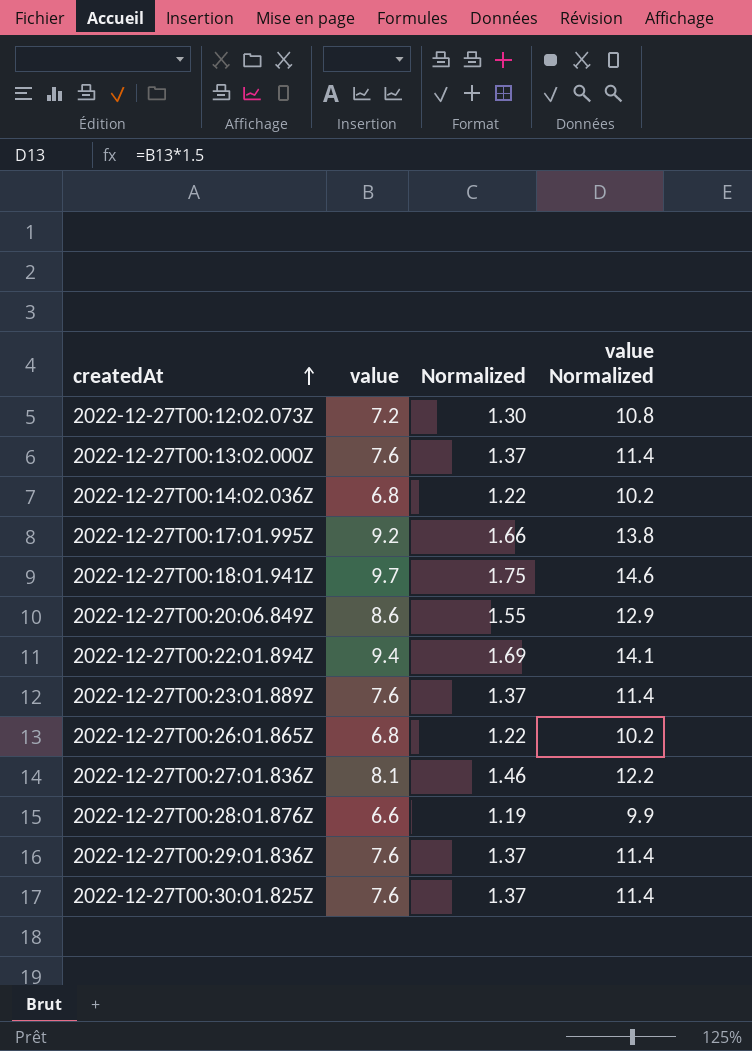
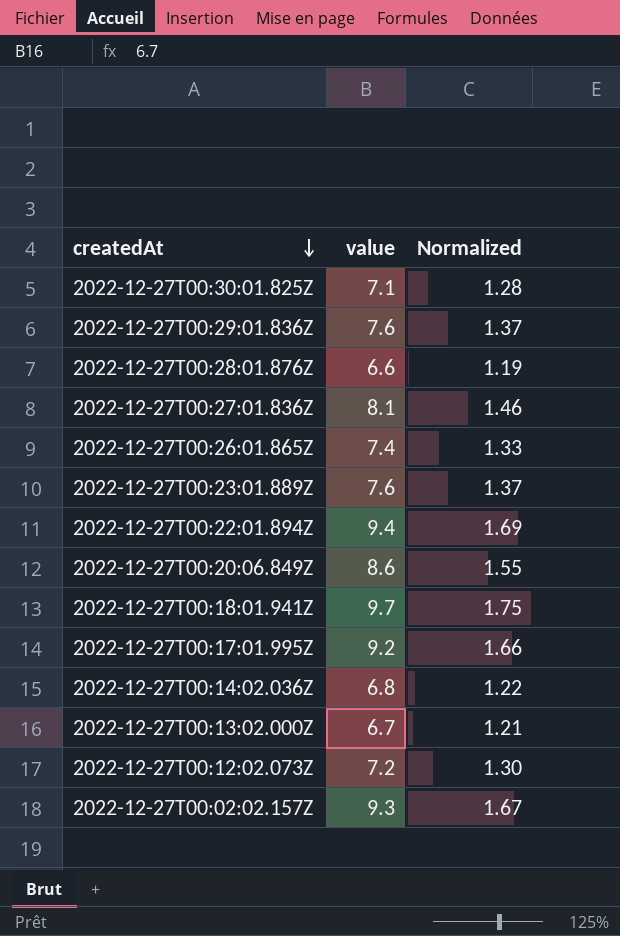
row order: createdAt ascending -> createdAt descending
column value Normalized | formula: [value] * 1.5 -> none
2022-12-27T00:30:01.825Z | value: 7.6 -> 7.1
2022-12-27T00:30:01.825Z | Normalized: 1.37 -> 1.28
2022-12-27T00:26:01.865Z | value: 6.8 -> 7.4
2022-12-27T00:26:01.865Z | Normalized: 1.22 -> 1.33
2022-12-27T00:13:02.000Z | value: 7.6 -> 6.7
2022-12-27T00:13:02.000Z | Normalized: 1.37 -> 1.21
row 2022-12-27T00:02:02.157Z: none -> 9.3 | 1.67

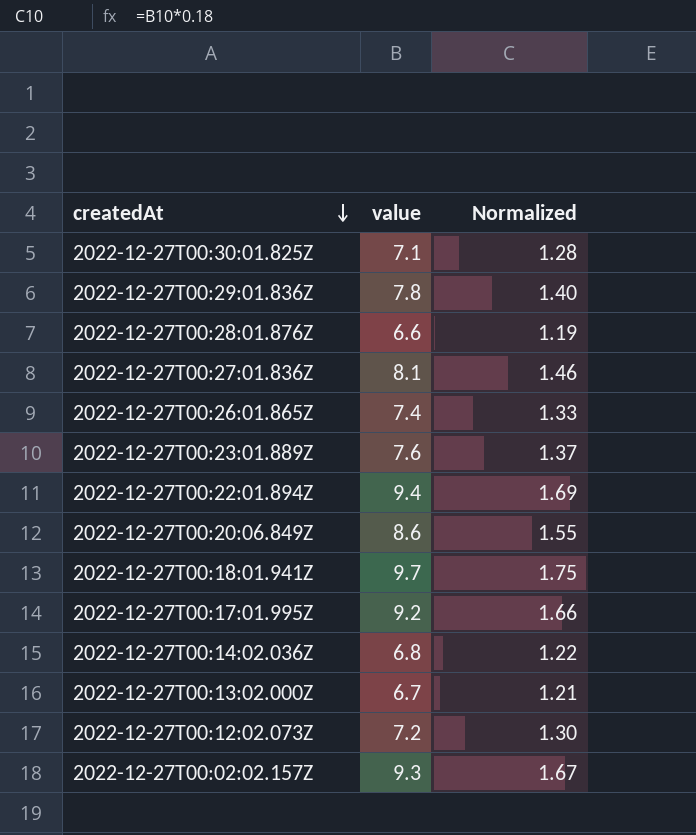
2022-12-27T00:29:01.836Z | value: 7.6 -> 7.8
2022-12-27T00:29:01.836Z | Normalized: 1.37 -> 1.40

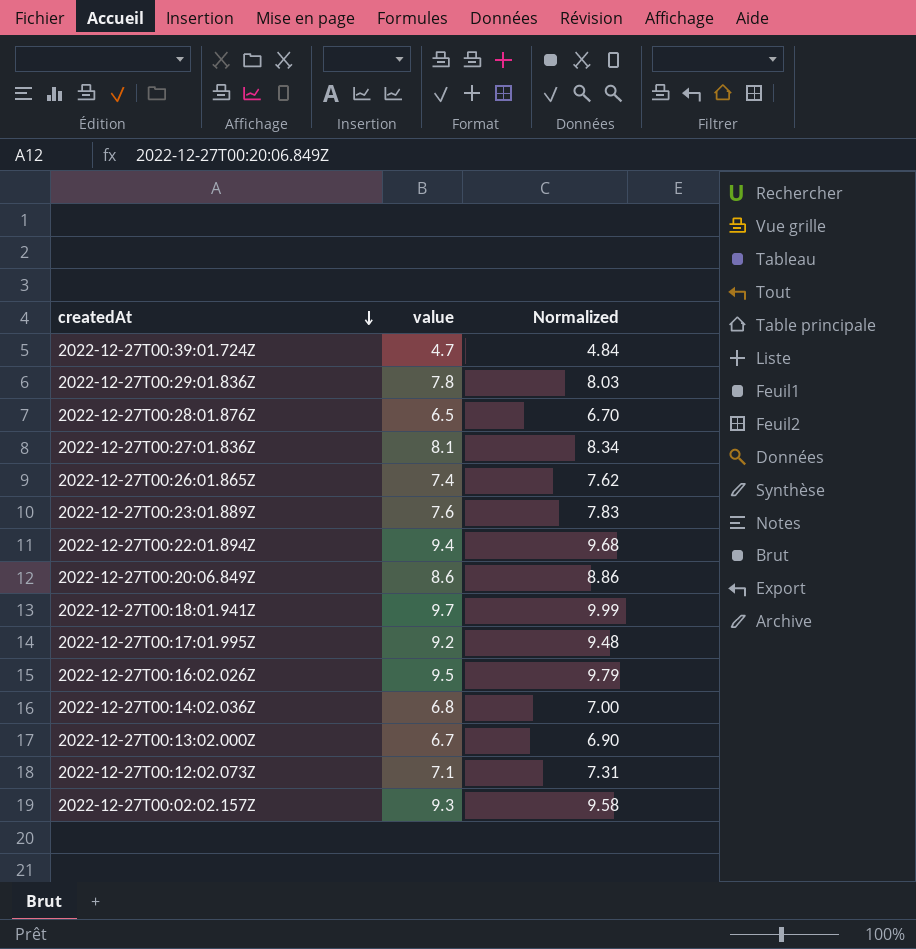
column Normalized | formula: [value] * 0.18 -> [value] * 1.03
row 2022-12-27T00:30:01.825Z: 7.1 | 1.28 -> none
row 2022-12-27T00:39:01.724Z: none -> 4.7 | 4.84
2022-12-27T00:28:01.876Z | value: 6.6 -> 6.5
row 2022-12-27T00:16:02.026Z: none -> 9.5 | 9.79
2022-12-27T00:12:02.073Z | value: 7.2 -> 7.1

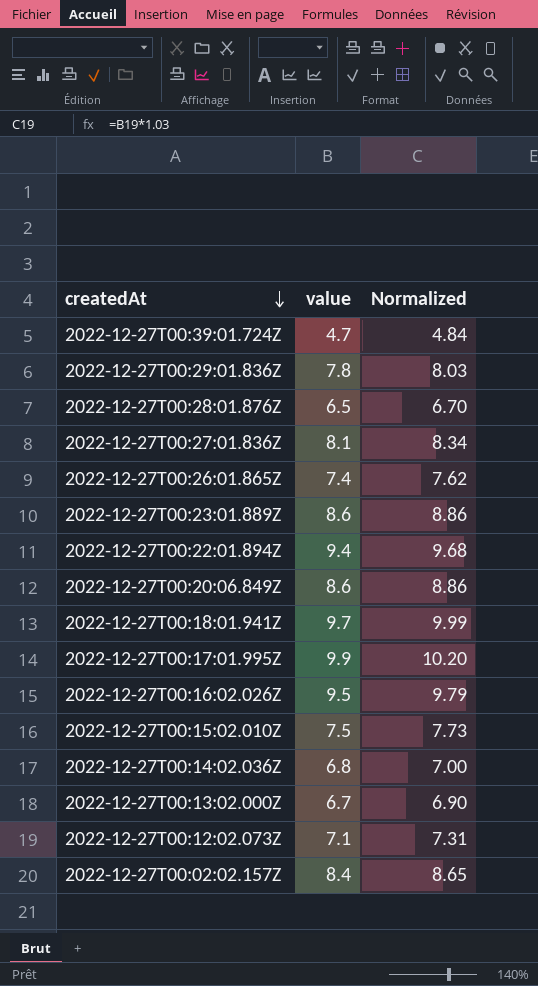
2022-12-27T00:23:01.889Z | value: 7.6 -> 8.6
2022-12-27T00:23:01.889Z | Normalized: 7.83 -> 8.86
2022-12-27T00:17:01.995Z | value: 9.2 -> 9.9
2022-12-27T00:17:01.995Z | Normalized: 9.48 -> 10.20
row 2022-12-27T00:15:02.010Z: none -> 7.5 | 7.73
2022-12-27T00:02:02.157Z | value: 9.3 -> 8.4
2022-12-27T00:02:02.157Z | Normalized: 9.58 -> 8.65

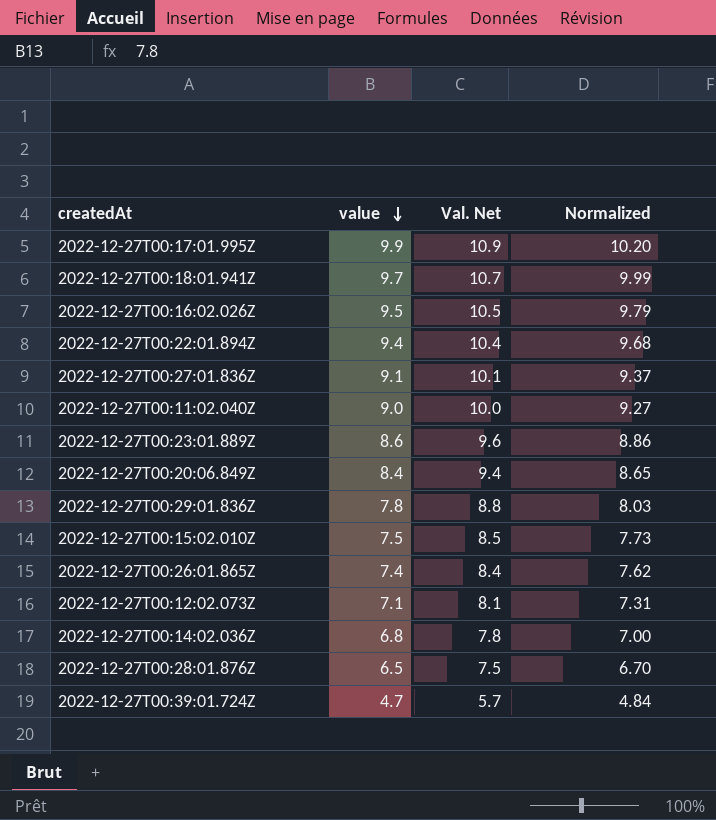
row order: createdAt descending -> value descending
column Val. Net | formula: none -> [value] + 1
row 2022-12-27T00:13:02.000Z: 6.7 | 6.90 -> none
row 2022-12-27T00:02:02.157Z: 8.4 | 8.65 -> none
2022-12-27T00:27:01.836Z | value: 8.1 -> 9.1
2022-12-27T00:27:01.836Z | Normalized: 8.34 -> 9.37
row 2022-12-27T00:11:02.040Z: none -> 9.0 | 10.0 | 9.27
2022-12-27T00:20:06.849Z | value: 8.6 -> 8.4
2022-12-27T00:20:06.849Z | Normalized: 8.86 -> 8.65

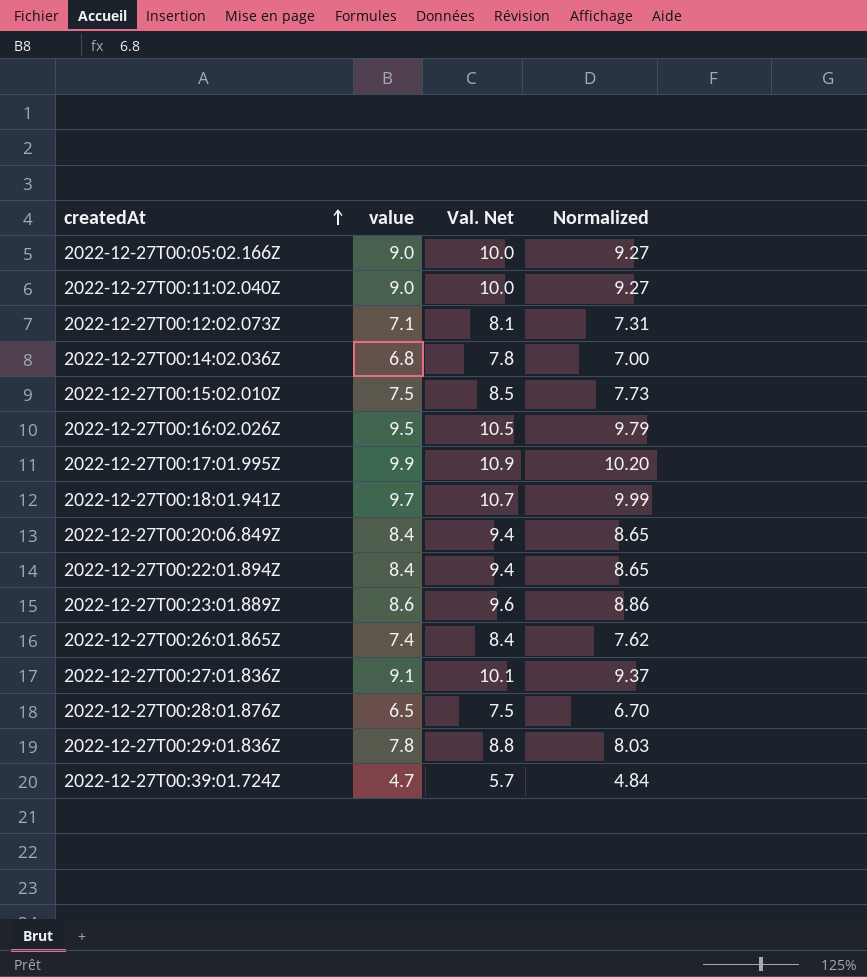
row order: value descending -> createdAt ascending
row 2022-12-27T00:05:02.166Z: none -> 9.0 | 10.0 | 9.27
2022-12-27T00:22:01.894Z | value: 9.4 -> 8.4
2022-12-27T00:22:01.894Z | Val. Net: 10.4 -> 9.4
2022-12-27T00:22:01.894Z | Normalized: 9.68 -> 8.65

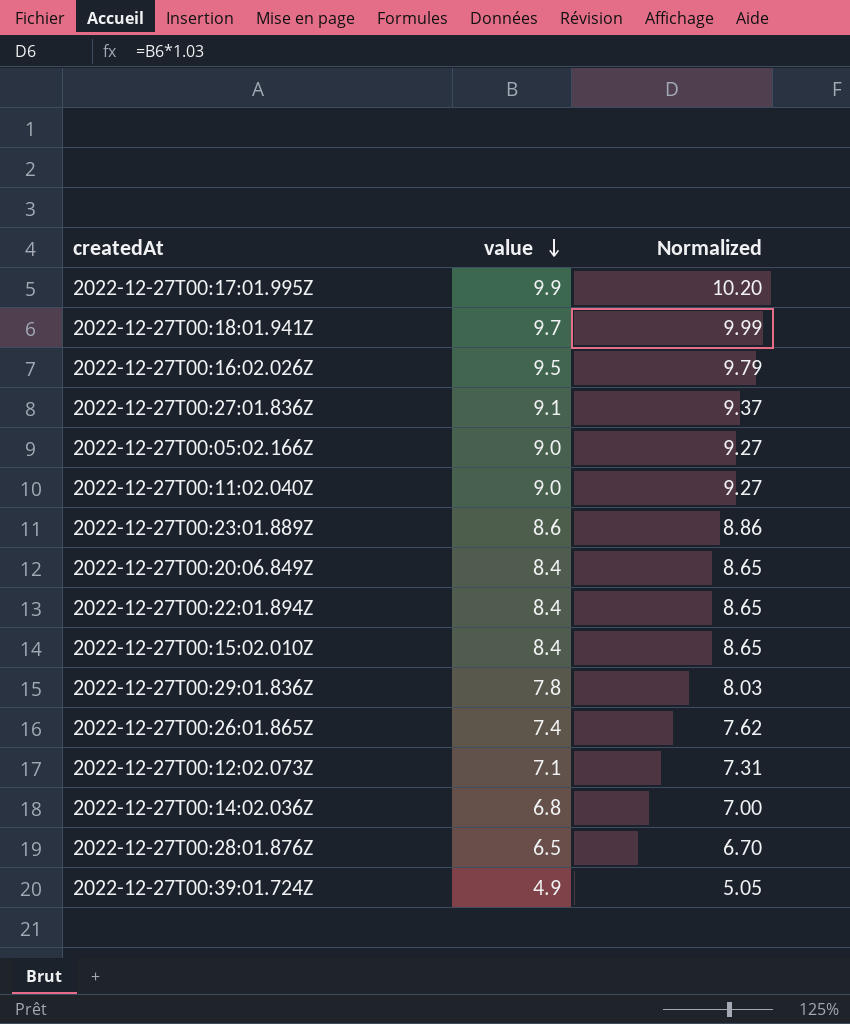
row order: createdAt ascending -> value descending
column Val. Net | formula: [value] + 1 -> none
2022-12-27T00:15:02.010Z | value: 7.5 -> 8.4
2022-12-27T00:15:02.010Z | Normalized: 7.73 -> 8.65
2022-12-27T00:39:01.724Z | value: 4.7 -> 4.9
2022-12-27T00:39:01.724Z | Normalized: 4.84 -> 5.05

